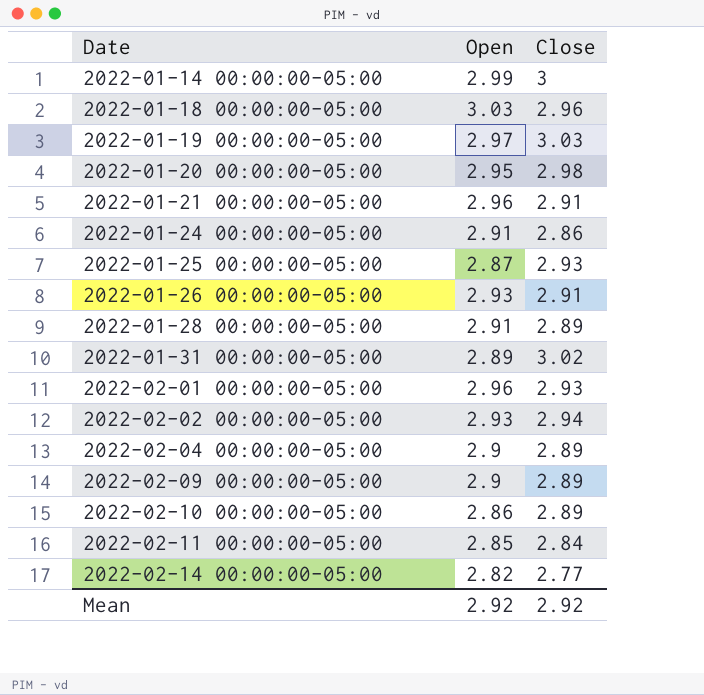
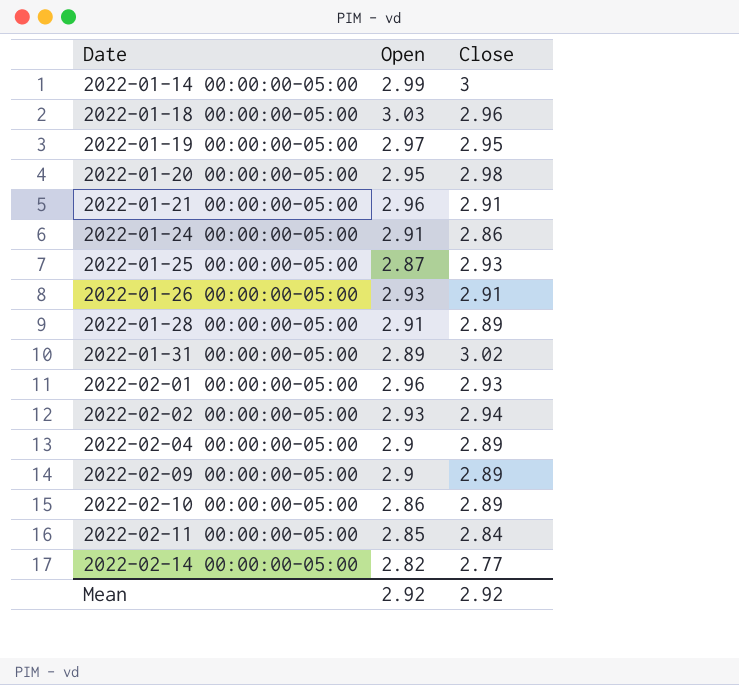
2022-01-19 00:00:00-05:00 | Close: 3.03 -> 2.95

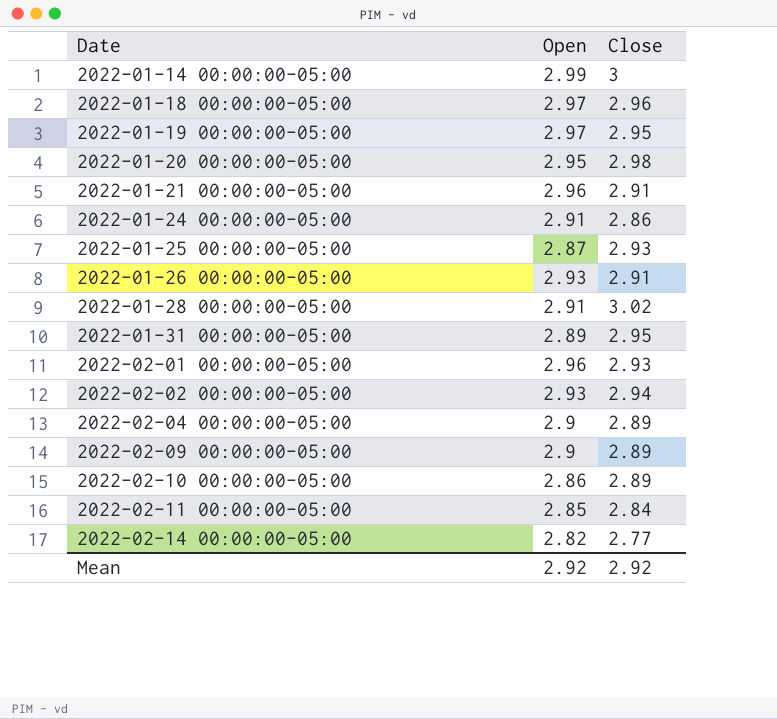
2022-01-18 00:00:00-05:00 | Open: 3.03 -> 2.97
2022-01-28 00:00:00-05:00 | Close: 2.89 -> 3.02
2022-01-31 00:00:00-05:00 | Close: 3.02 -> 2.95

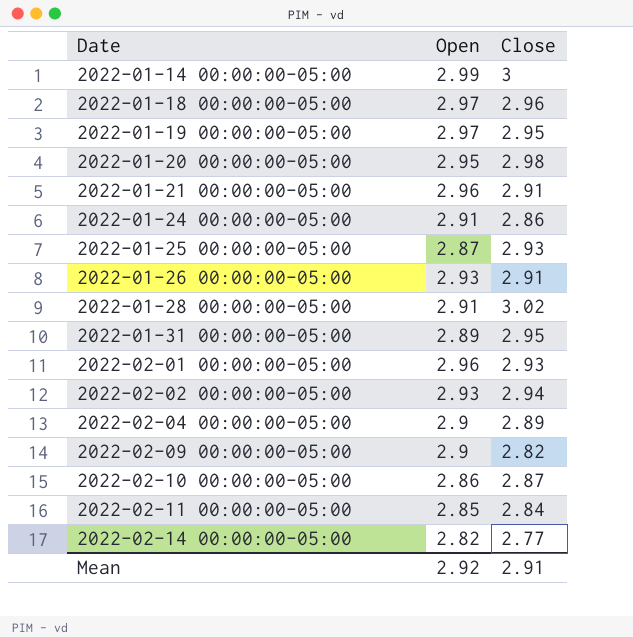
2022-02-09 00:00:00-05:00 | Close: 2.89 -> 2.82
2022-02-10 00:00:00-05:00 | Close: 2.89 -> 2.87
Mean | Close: 2.92 -> 2.91

